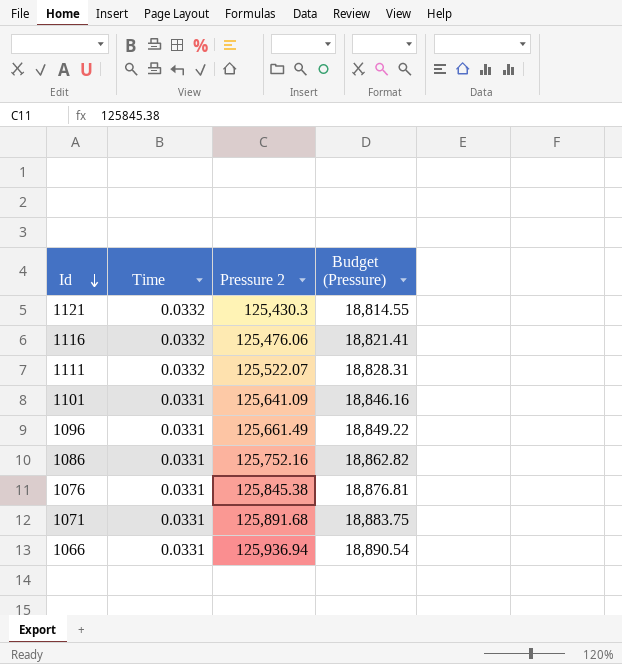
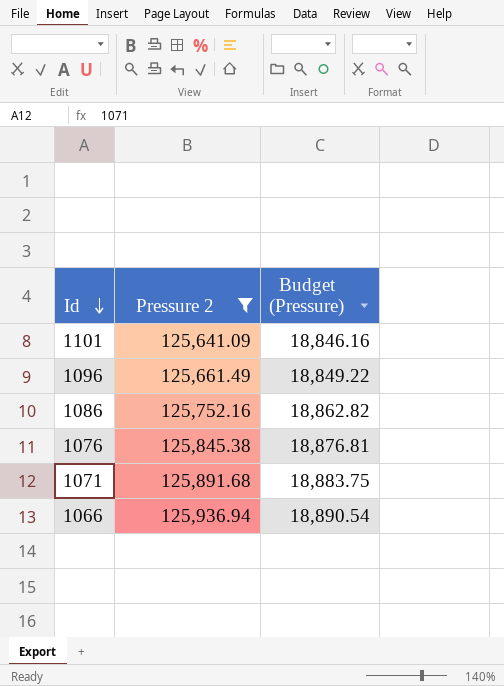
filter: none -> Pressure 2 >= 125,641.09
column Time | position: 2 -> none

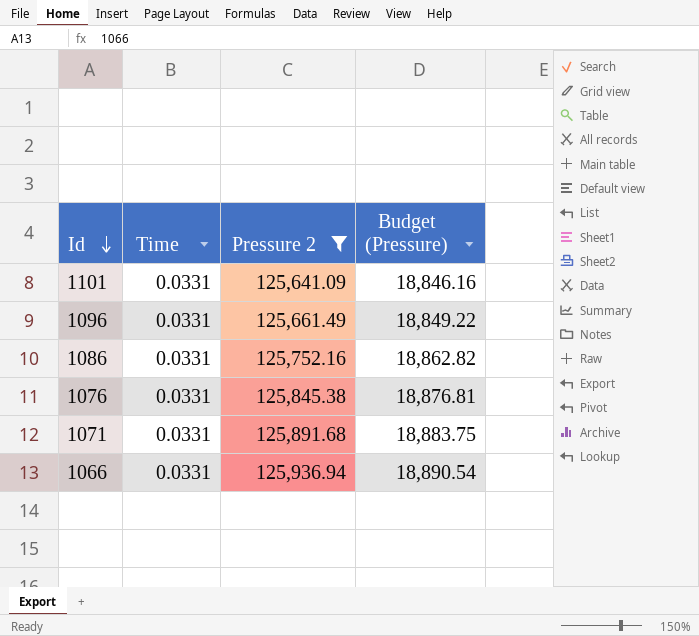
column Time | position: none -> 2

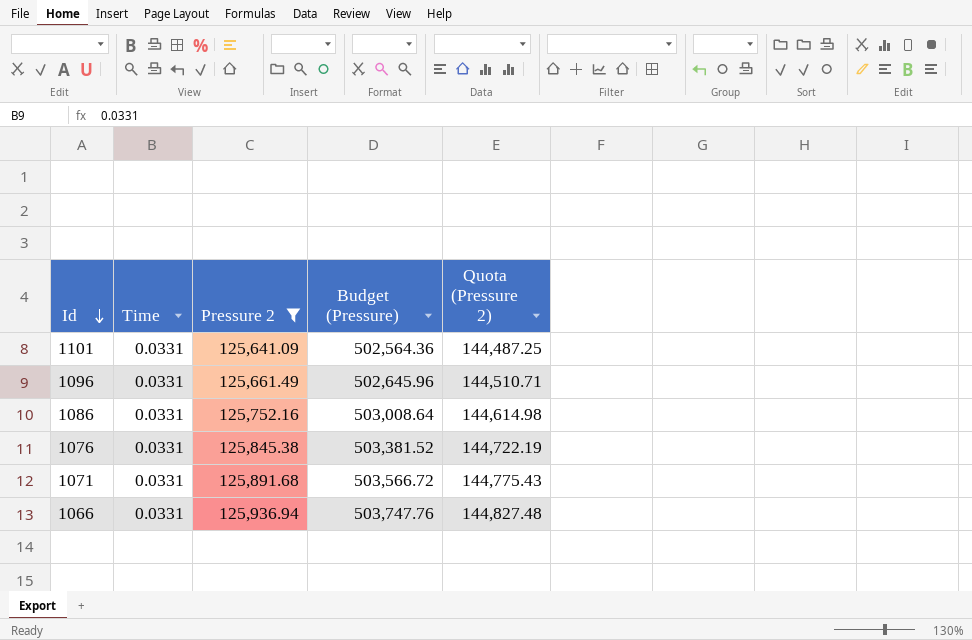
column Budget (Pressure) | formula: [Pressure 2] * 0.15 -> [Pressure 2] * 4
column Quota (Pressure 2) | formula: none -> [Pressure 2] * 1.15

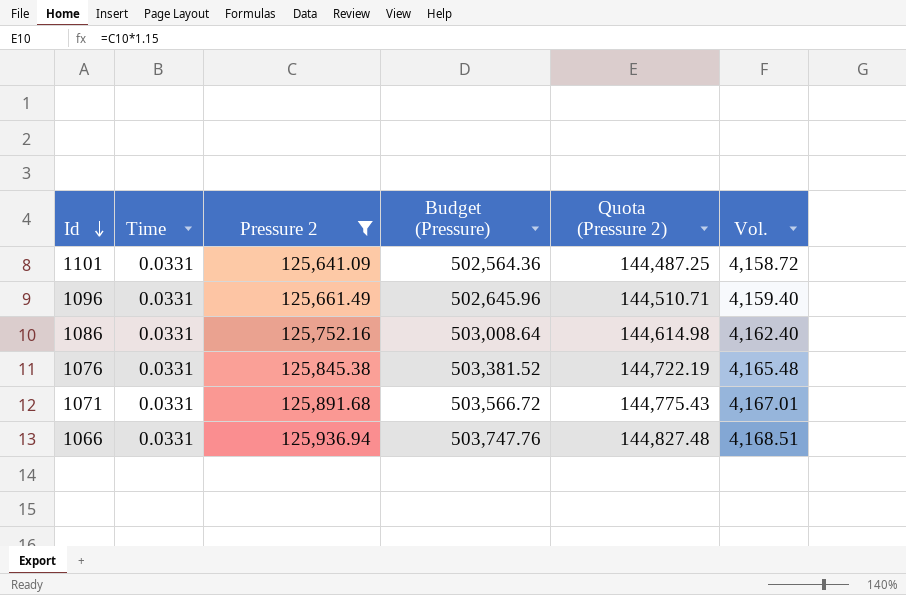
column Vol. | formula: none -> [Time] * [Pressure 2]

